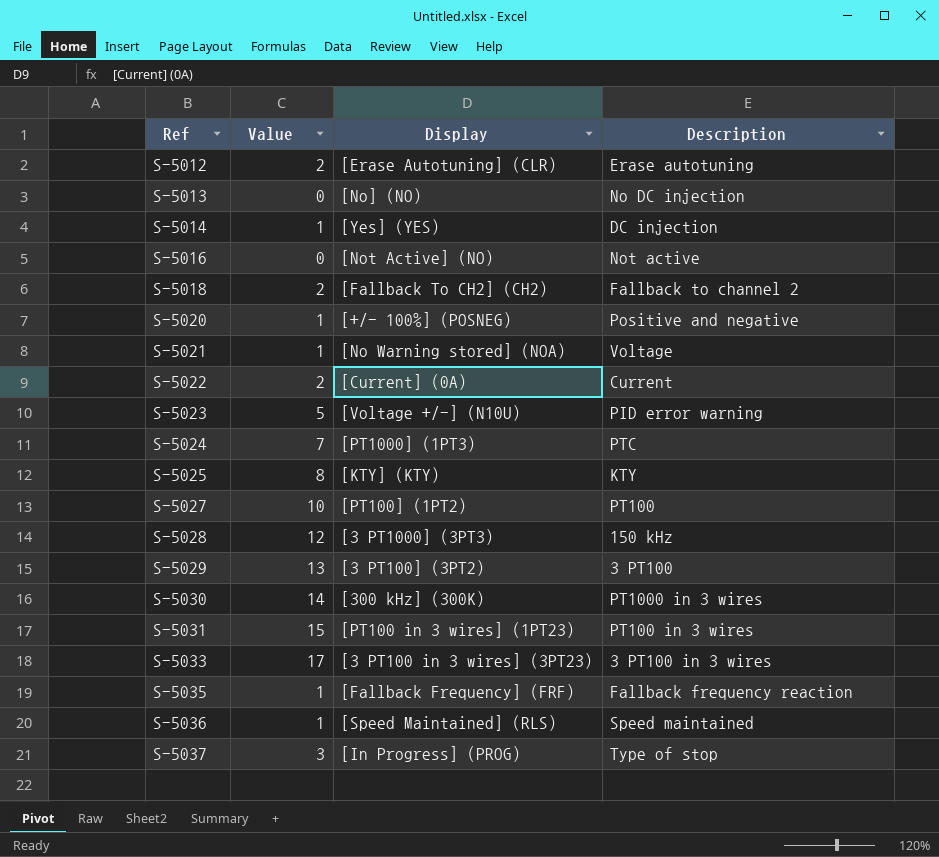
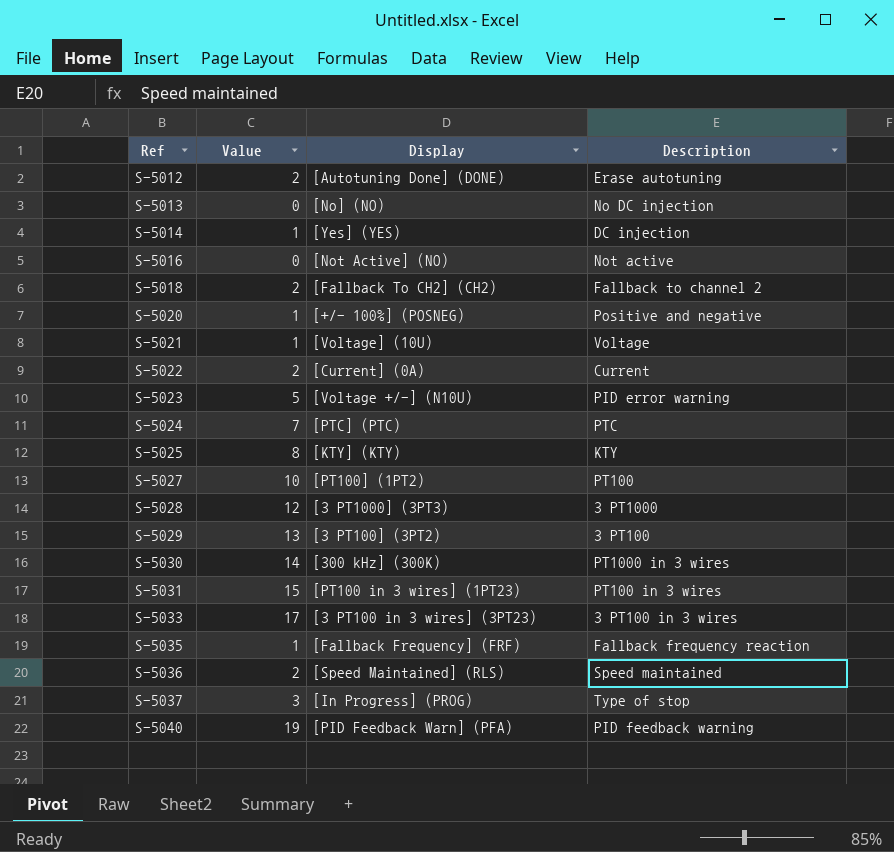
S-5012 | Display: [Erase Autotuning] (CLR) -> [Autotuning Done] (DONE)
S-5021 | Display: [No Warning stored] (NOA) -> [Voltage] (10U)
S-5024 | Display: [PT1000] (1PT3) -> [PTC] (PTC)
S-5028 | Description: 150 kHz -> 3 PT1000
S-5036 | Value: 1 -> 2
row S-5040: none -> 19 | [PID Feedback Warn] (PFA) | PID feedback warning

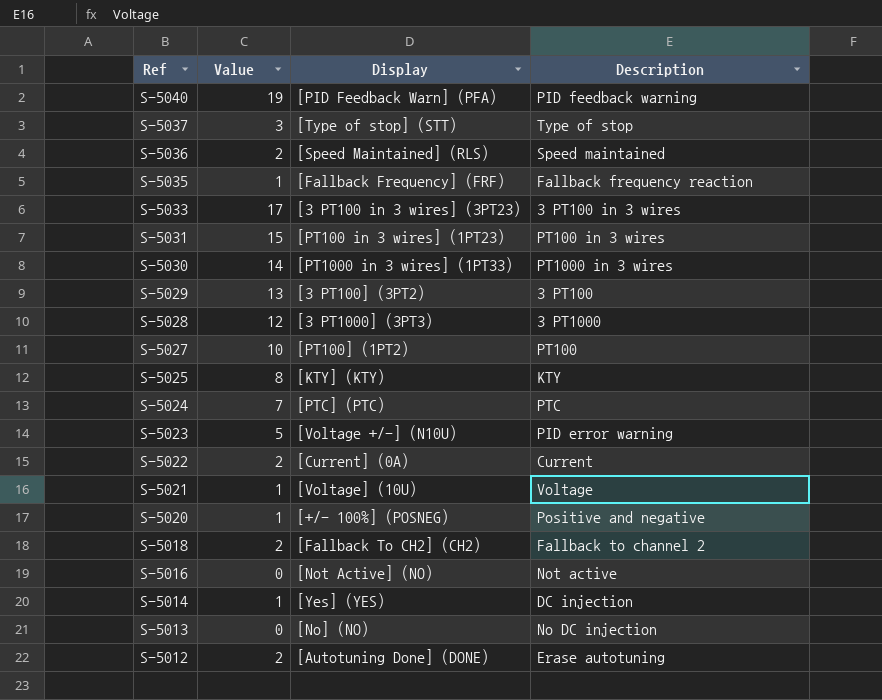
row order: Ref ascending -> Ref descending
S-5037 | Display: [In Progress] (PROG) -> [Type of stop] (STT)
S-5030 | Display: [300 kHz] (300K) -> [PT1000 in 3 wires] (1PT33)

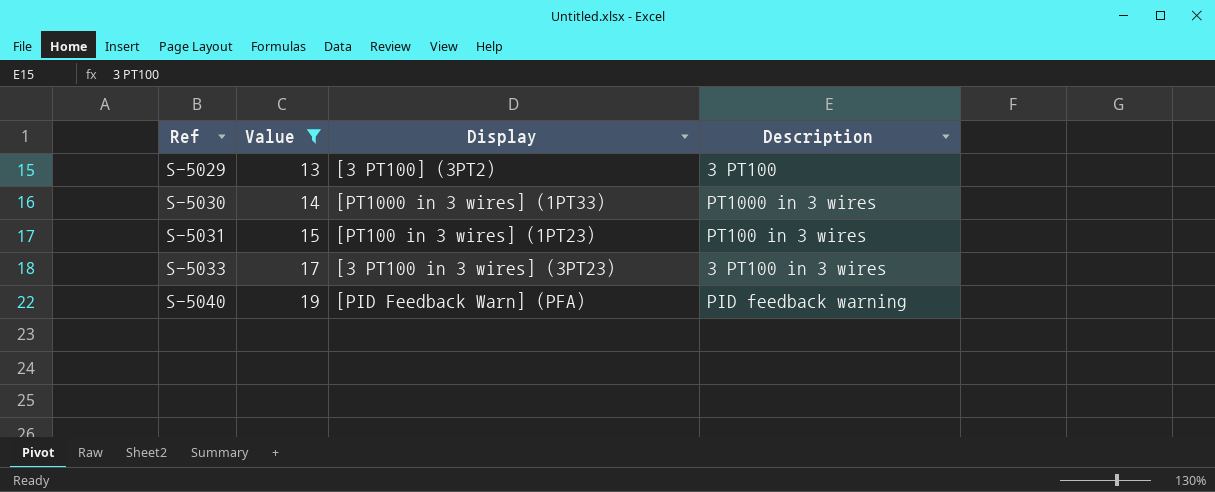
filter: none -> Value >= 13
row order: Ref descending -> Ref ascending

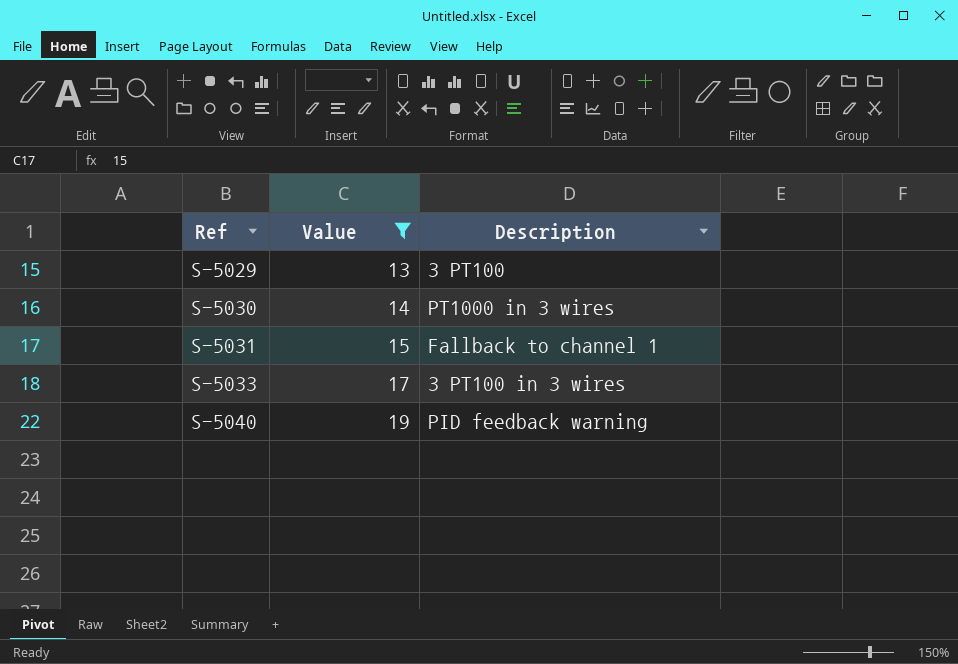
column Display | position: 3 -> none
S-5031 | Description: PT100 in 3 wires -> Fallback to channel 1

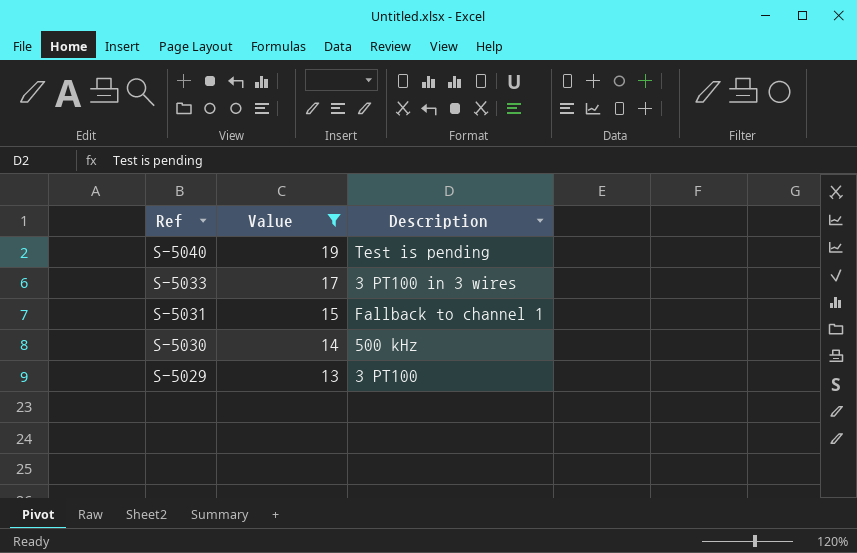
row order: Ref ascending -> Ref descending
S-5040 | Description: PID feedback warning -> Test is pending
S-5030 | Description: PT1000 in 3 wires -> 500 kHz

